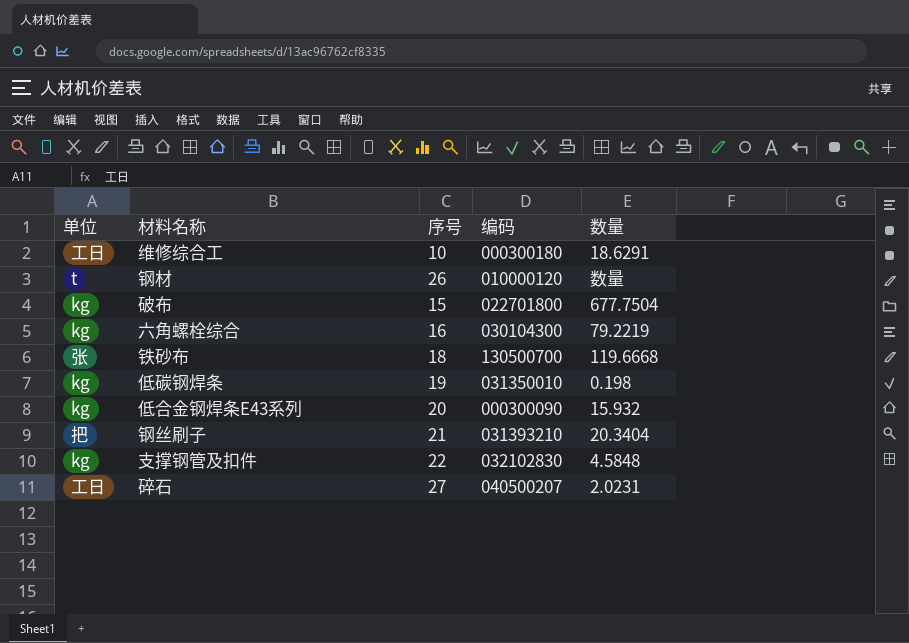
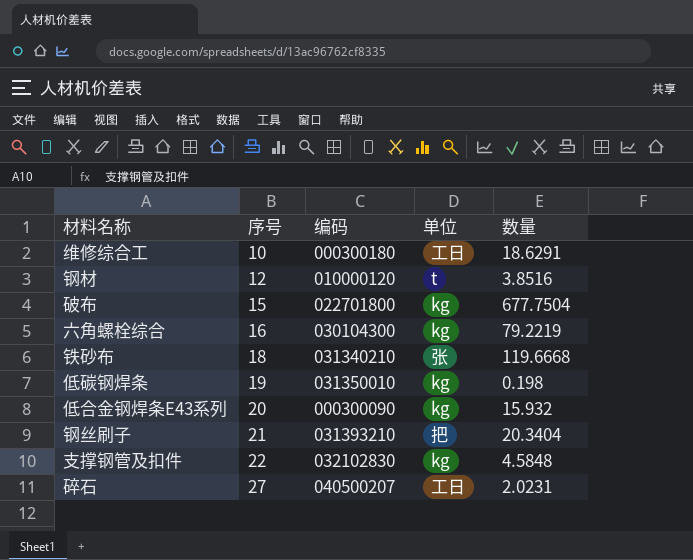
column 单位 | position: 1 -> 4
钢材 | 序号: 26 -> 12
钢材 | 数量: 数量 -> 3.8516
铁砂布 | 编码: 130500700 -> 031340210

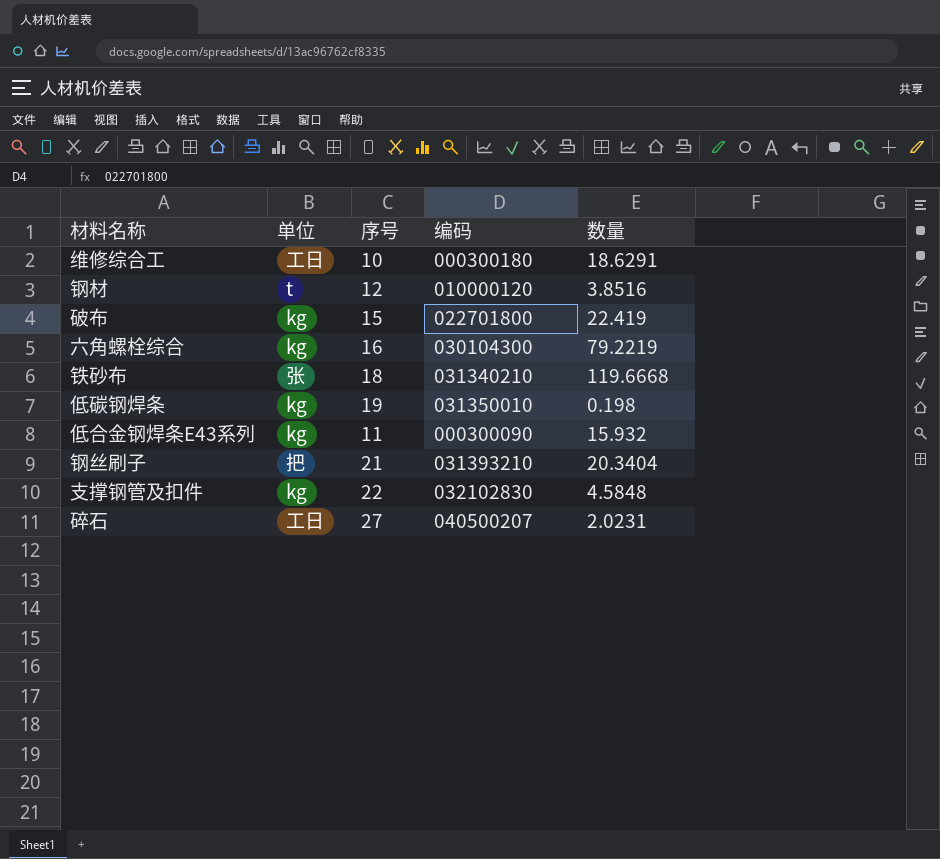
column 单位 | position: 4 -> 2
破布 | 数量: 677.7504 -> 22.419
低合金钢焊条E43系列 | 序号: 20 -> 11

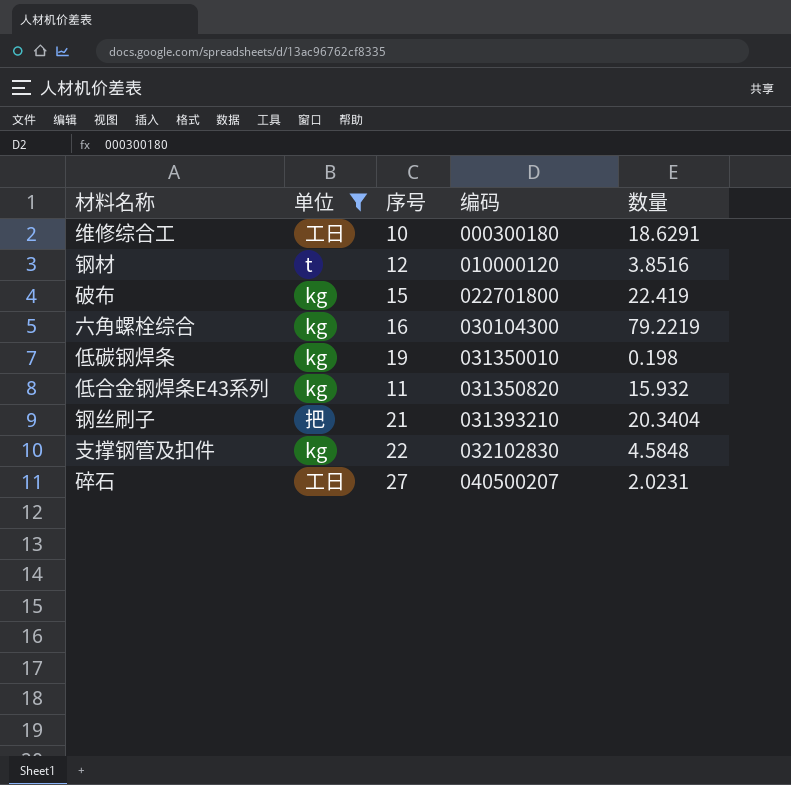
filter: none -> 单位 != 张
低合金钢焊条E43系列 | 编码: 000300090 -> 031350820

